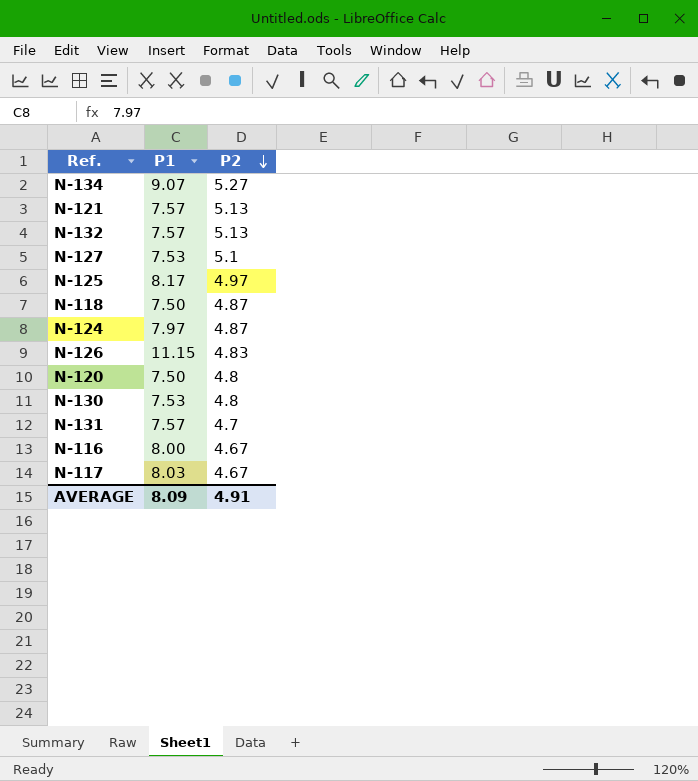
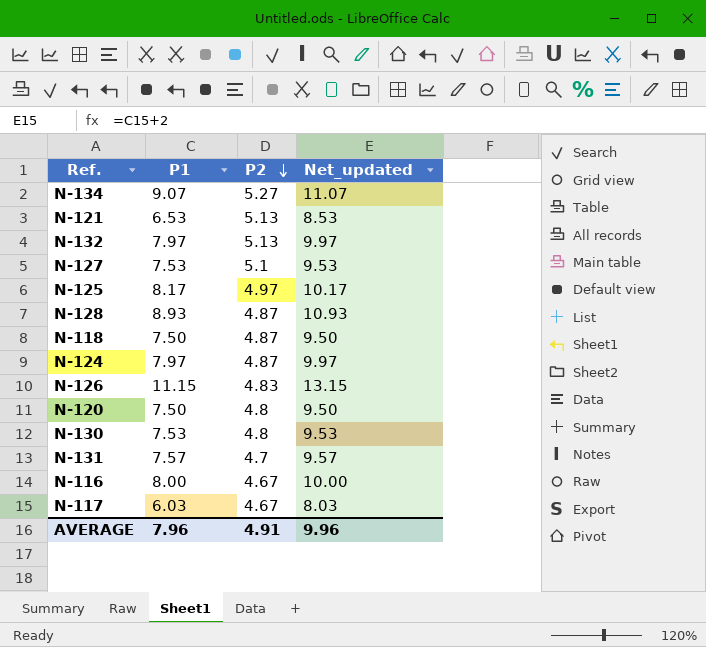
column Net_updated | formula: none -> [P1] + 2
N-121 | P1: 7.57 -> 6.53
N-132 | P1: 7.57 -> 7.97
row N-128: none -> 8.93 | 4.87 | 10.93
N-117 | P1: 8.03 -> 6.03
AVERAGE | P1: 8.09 -> 7.96

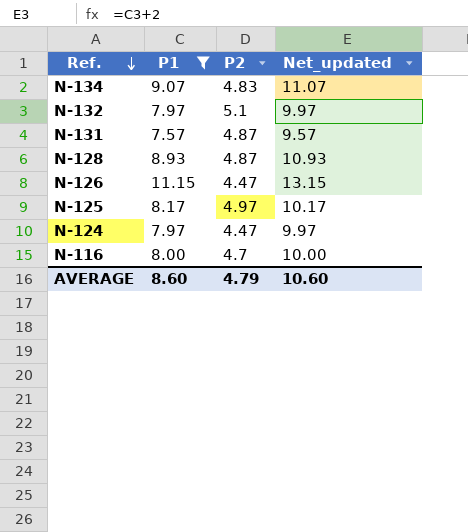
filter: none -> P1 >= 7.57
row order: P2 descending -> Ref. descending
N-134 | P2: 5.27 -> 4.83
N-132 | P2: 5.13 -> 5.1
N-131 | P2: 4.7 -> 4.87
N-126 | P2: 4.83 -> 4.47
N-124 | P2: 4.87 -> 4.47
N-116 | P2: 4.67 -> 4.7
AVERAGE | P1: 7.96 -> 8.60
AVERAGE | P2: 4.91 -> 4.79
AVERAGE | Net_updated: 9.96 -> 10.60

